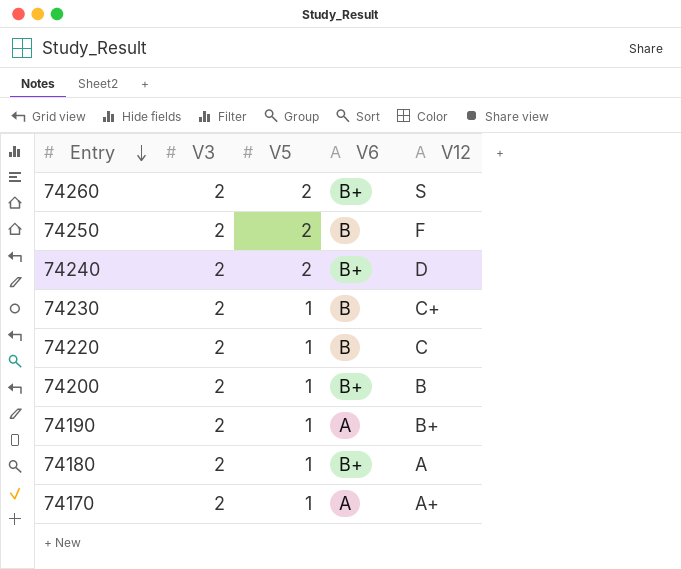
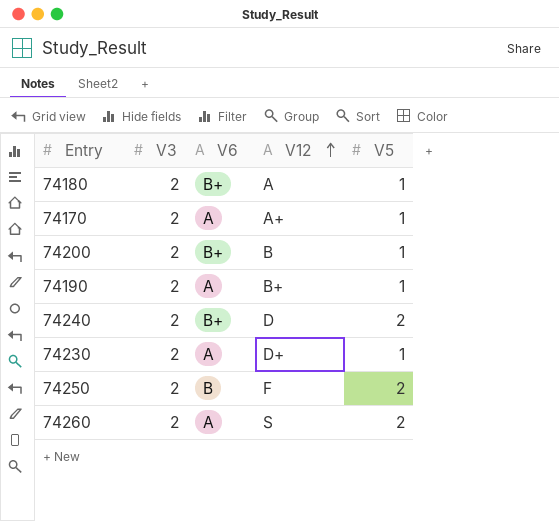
row order: Entry descending -> V12 ascending
column V5 | position: 3 -> 5
row 74220: 2 | 1 | B | C -> none
74230 | V6: B -> A
74230 | V12: C+ -> D+
74260 | V6: B+ -> A

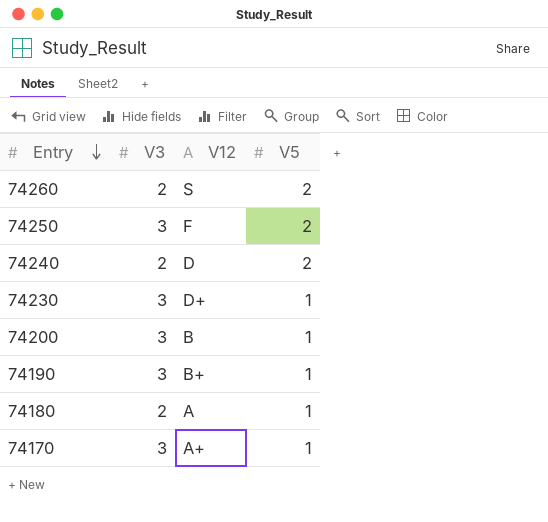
row order: V12 ascending -> Entry descending
column V6 | position: 3 -> none
74250 | V3: 2 -> 3
74230 | V3: 2 -> 3
74200 | V3: 2 -> 3
74190 | V3: 2 -> 3
74170 | V3: 2 -> 3

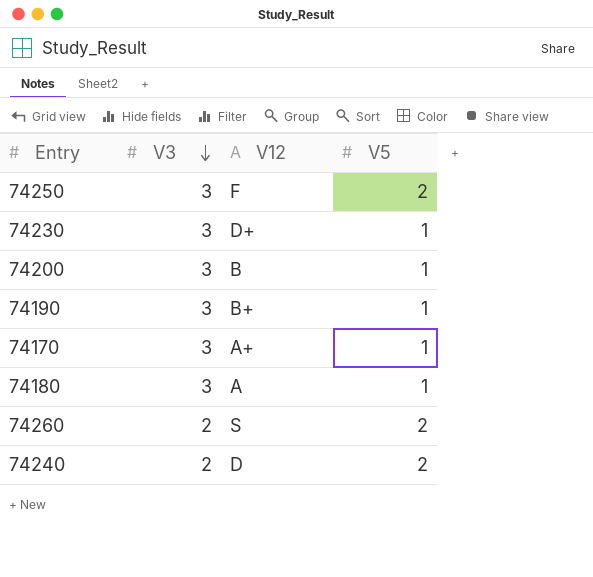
row order: Entry descending -> V3 descending
74180 | V3: 2 -> 3

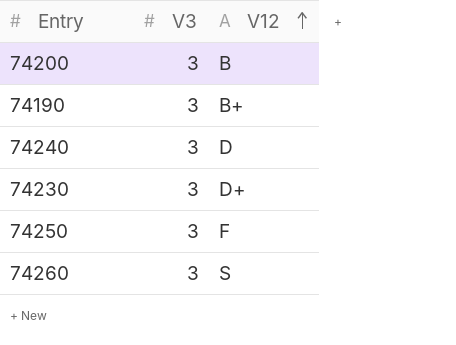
row order: V3 descending -> V12 ascending
column V5 | position: 4 -> none
row 74170: 3 | A+ | 1 -> none
row 74180: 3 | A | 1 -> none
74240 | V3: 2 -> 3
74260 | V3: 2 -> 3

